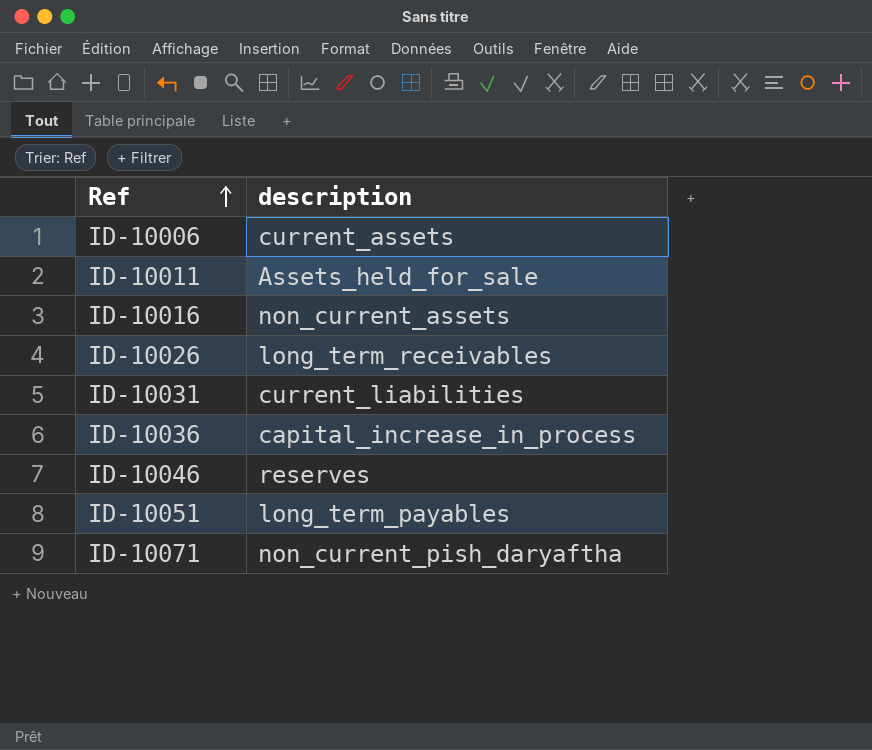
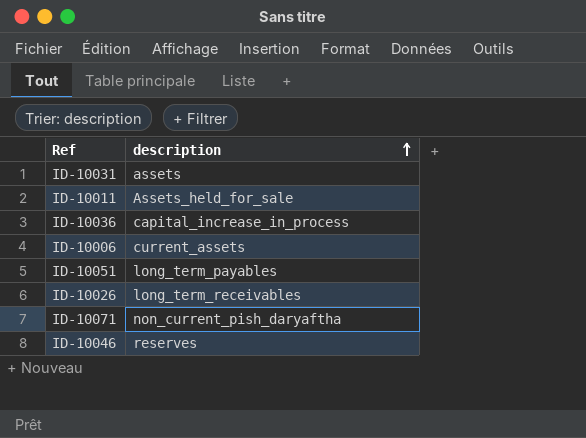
row order: Ref ascending -> description ascending
row ID-10016: non_current_assets -> none
ID-10031 | description: current_liabilities -> assets

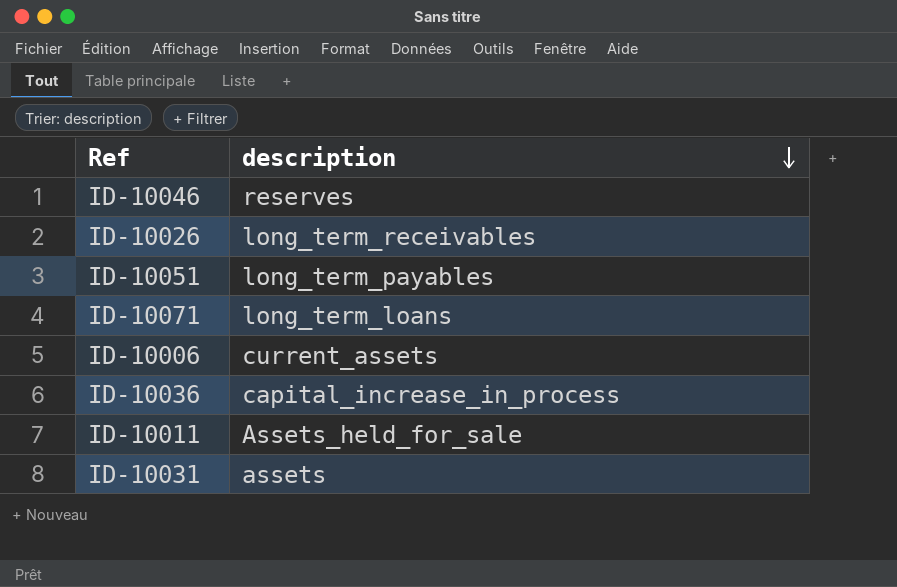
row order: description ascending -> description descending
ID-10071 | description: non_current_pish_daryaftha -> long_term_loans

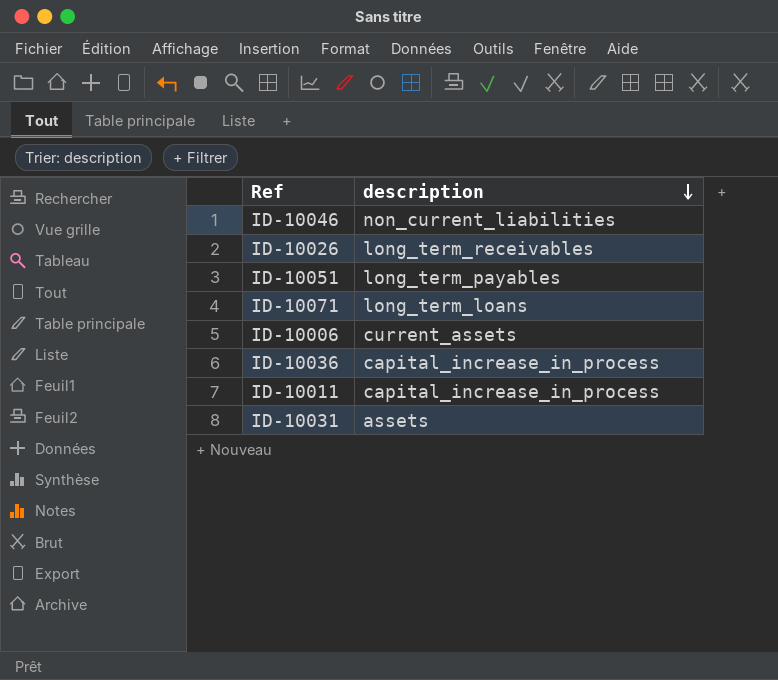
ID-10046 | description: reserves -> non_current_liabilities
ID-10011 | description: Assets_held_for_sale -> capital_increase_in_process

